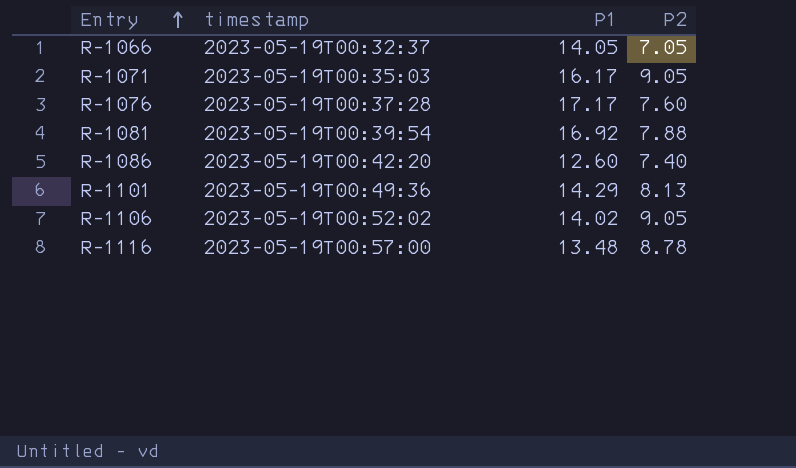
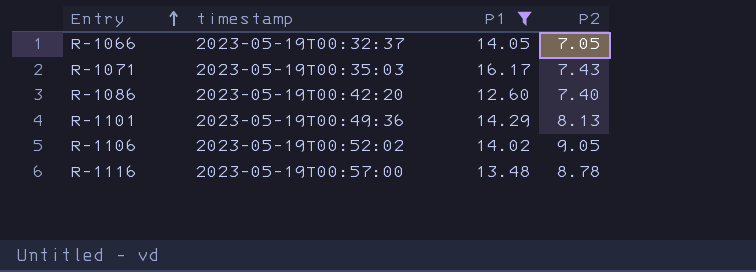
filter: none -> P1 <= 16.17
R-1071 | P2: 9.05 -> 7.43

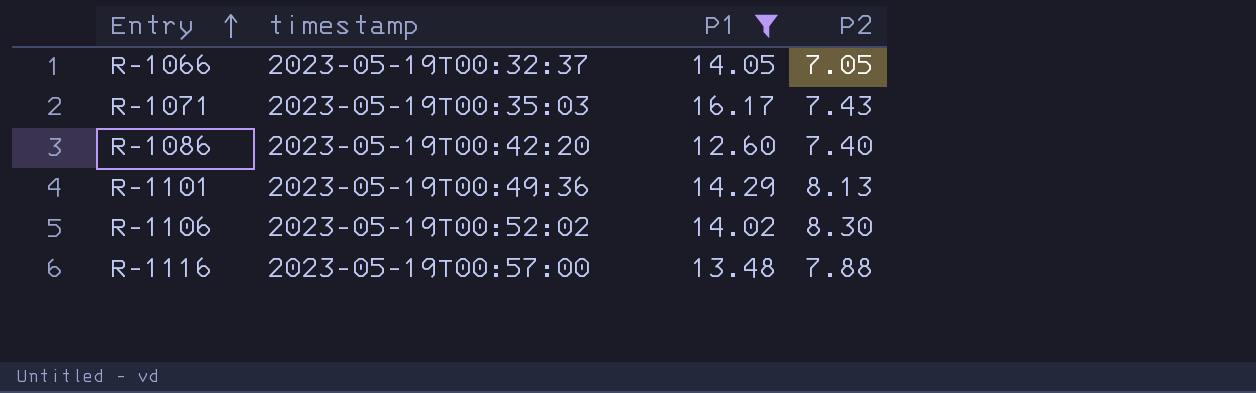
R-1106 | P2: 9.05 -> 8.30
R-1116 | P2: 8.78 -> 7.88

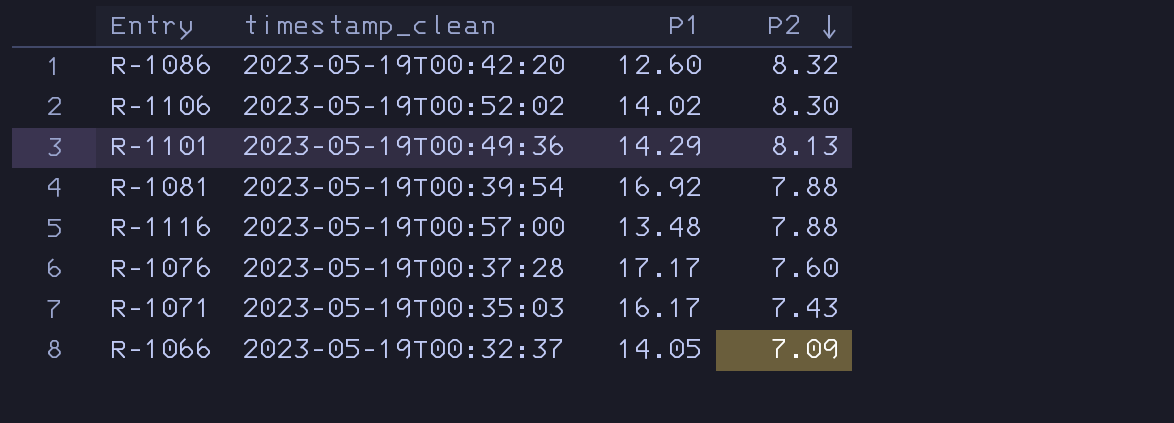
filter: P1 <= 16.17 -> none
row order: Entry ascending -> P2 descending
column name: timestamp -> timestamp_clean
R-1086 | P2: 7.40 -> 8.32
R-1066 | P2: 7.05 -> 7.09

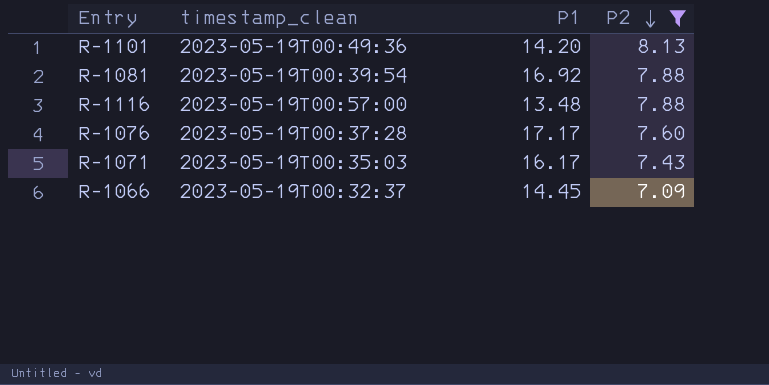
filter: none -> P2 <= 8.13
R-1101 | P1: 14.29 -> 14.20
R-1066 | P1: 14.05 -> 14.45

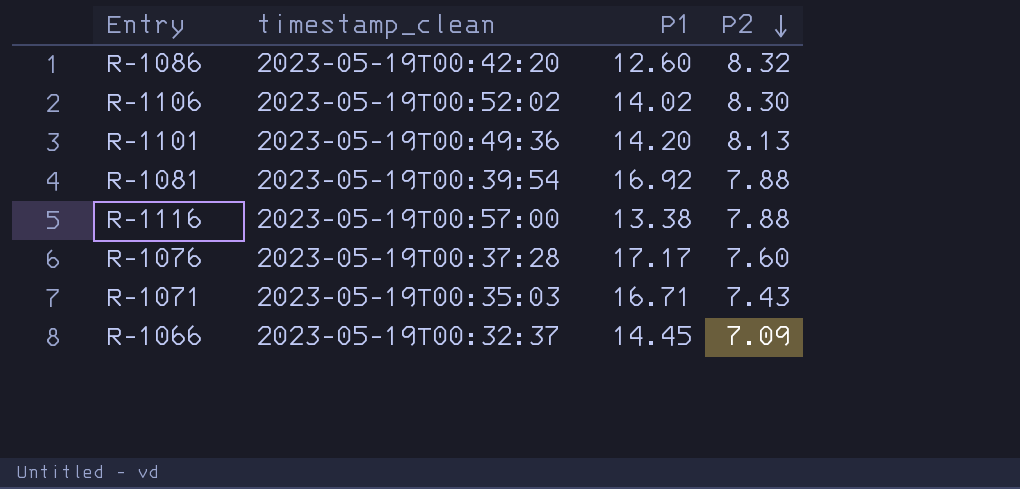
filter: P2 <= 8.13 -> none
R-1116 | P1: 13.48 -> 13.38
R-1071 | P1: 16.17 -> 16.71

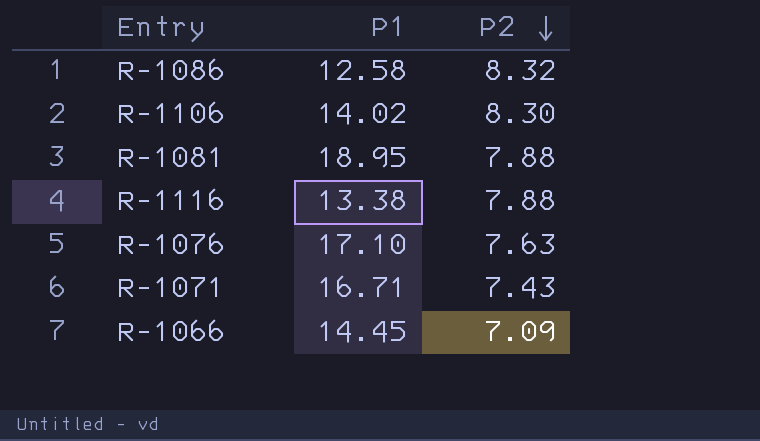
column timestamp_clean | position: 2 -> none
row R-1101: 2023-05-19T00:49:36 | 14.20 | 8.13 -> none
R-1086 | P1: 12.60 -> 12.58
R-1081 | P1: 16.92 -> 18.95
R-1076 | P1: 17.17 -> 17.10
R-1076 | P2: 7.60 -> 7.63

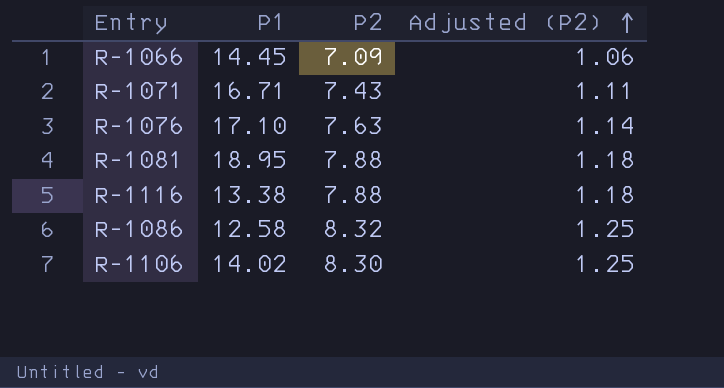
row order: P2 descending -> Adjusted (P2) ascending
column Adjusted (P2) | formula: none -> [P2] * 0.15

